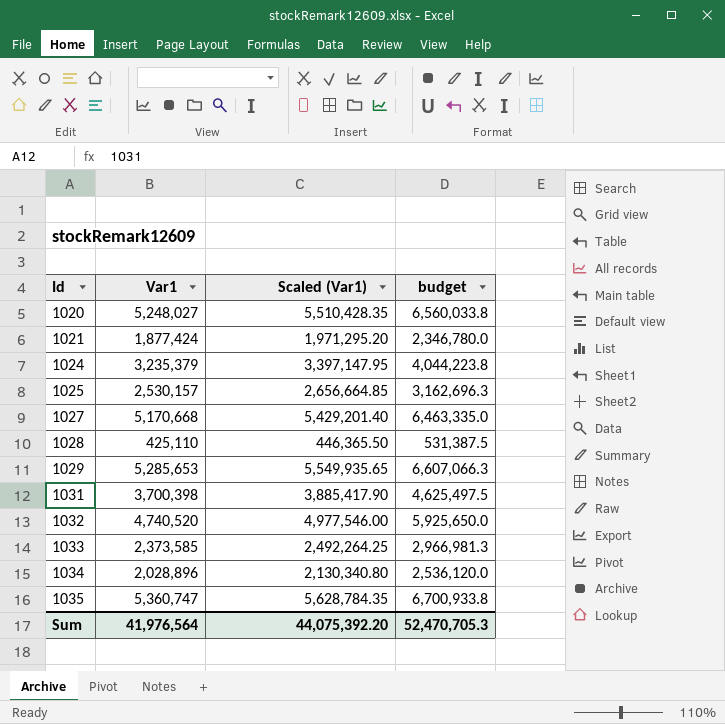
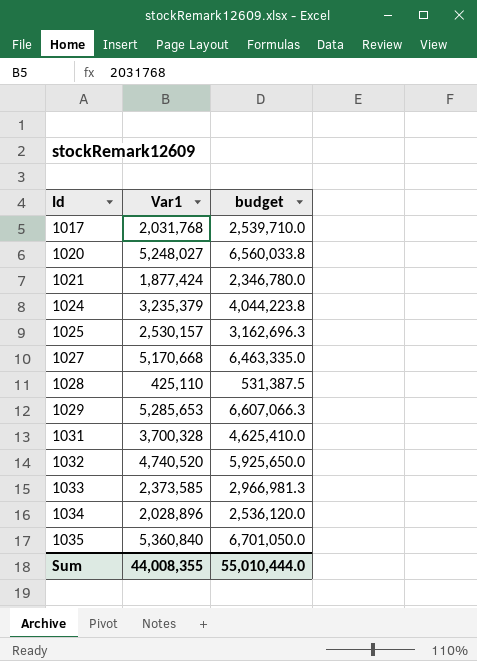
column Scaled (Var1) | formula: [Var1] * 1.05 -> none
row 1017: none -> 2,031,768 | 2,539,710.0
1031 | Var1: 3,700,398 -> 3,700,328
1031 | budget: 4,625,497.5 -> 4,625,410.0
1035 | Var1: 5,360,747 -> 5,360,840
1035 | budget: 6,700,933.8 -> 6,701,050.0
Sum | Var1: 41,976,564 -> 44,008,355
Sum | budget: 52,470,705.3 -> 55,010,444.0

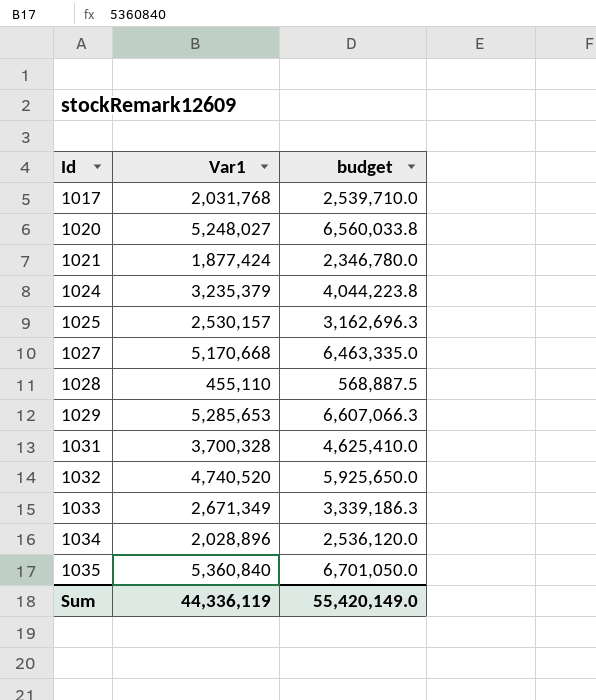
1028 | Var1: 425,110 -> 455,110
1028 | budget: 531,387.5 -> 568,887.5
1033 | Var1: 2,373,585 -> 2,671,349
1033 | budget: 2,966,981.3 -> 3,339,186.3
Sum | Var1: 44,008,355 -> 44,336,119
Sum | budget: 55,010,444.0 -> 55,420,149.0

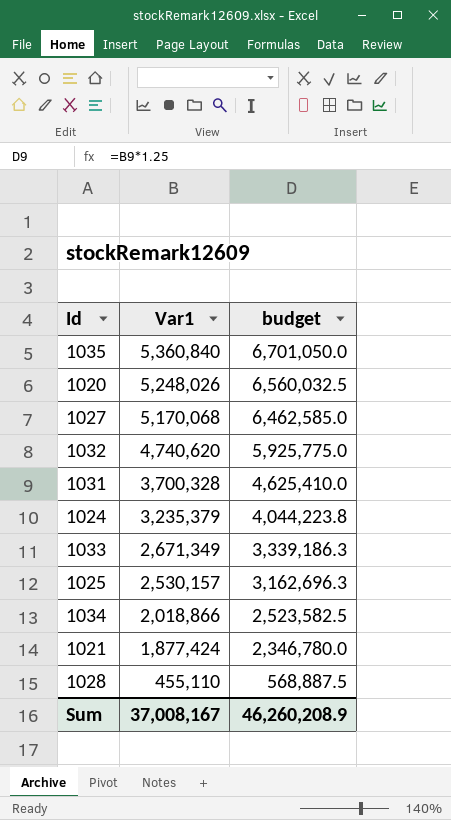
row order: Id ascending -> Var1 descending
row 1017: 2,031,768 | 2,539,710.0 -> none
row 1029: 5,285,653 | 6,607,066.3 -> none
1020 | Var1: 5,248,027 -> 5,248,026
1020 | budget: 6,560,033.8 -> 6,560,032.5
1027 | Var1: 5,170,668 -> 5,170,068
1027 | budget: 6,463,335.0 -> 6,462,585.0
1032 | Var1: 4,740,520 -> 4,740,620
1032 | budget: 5,925,650.0 -> 5,925,775.0
1034 | Var1: 2,028,896 -> 2,018,866
1034 | budget: 2,536,120.0 -> 2,523,582.5
Sum | Var1: 44,336,119 -> 37,008,167
Sum | budget: 55,420,149.0 -> 46,260,208.9

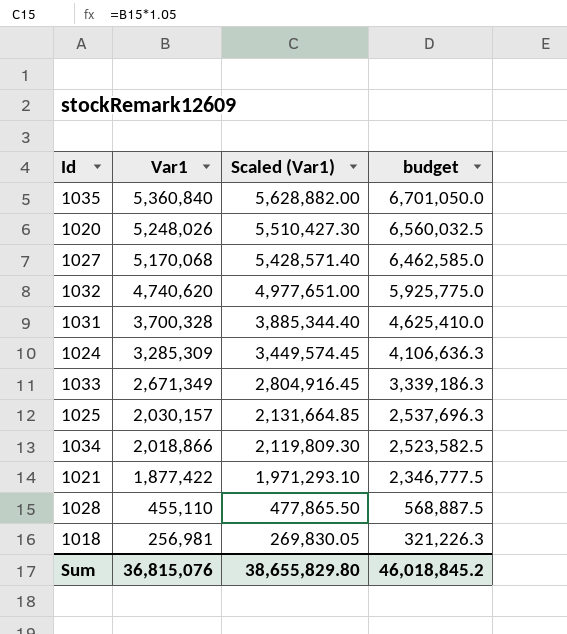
column Scaled (Var1) | formula: none -> [Var1] * 1.05
1024 | Var1: 3,235,379 -> 3,285,309
1024 | budget: 4,044,223.8 -> 4,106,636.3
1025 | Var1: 2,530,157 -> 2,030,157
1025 | budget: 3,162,696.3 -> 2,537,696.3
1021 | Var1: 1,877,424 -> 1,877,422
1021 | budget: 2,346,780.0 -> 2,346,777.5
row 1018: none -> 256,981 | 269,830.05 | 321,226.3
Sum | Var1: 37,008,167 -> 36,815,076
Sum | budget: 46,260,208.9 -> 46,018,845.2

